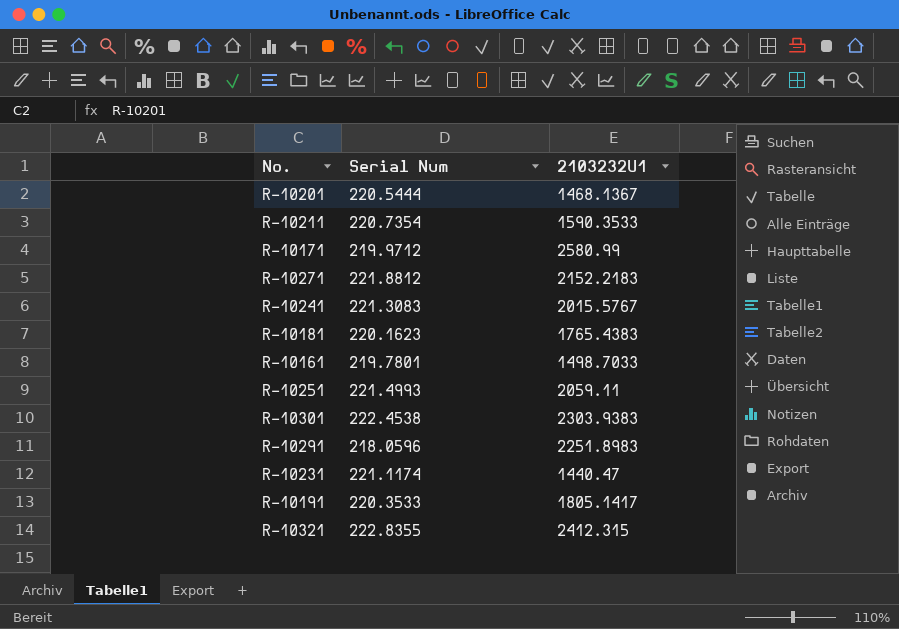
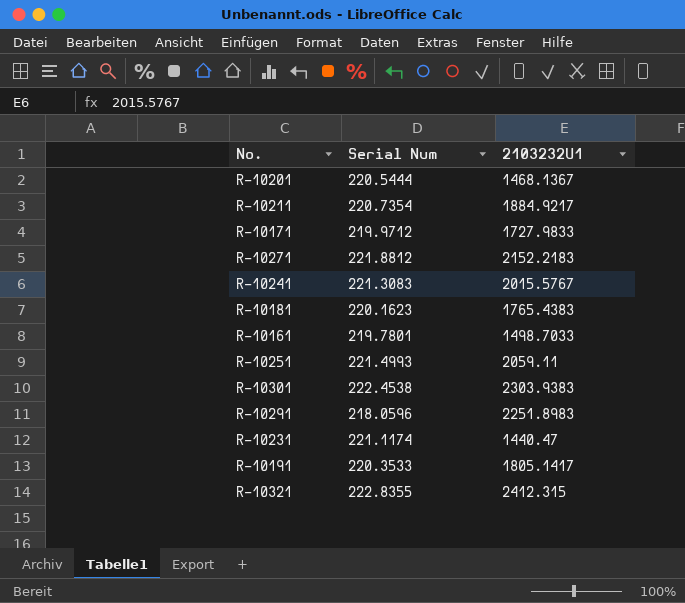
R-10211 | 2103232U1: 1590.3533 -> 1884.9217
R-10171 | 2103232U1: 2580.99 -> 1727.9833

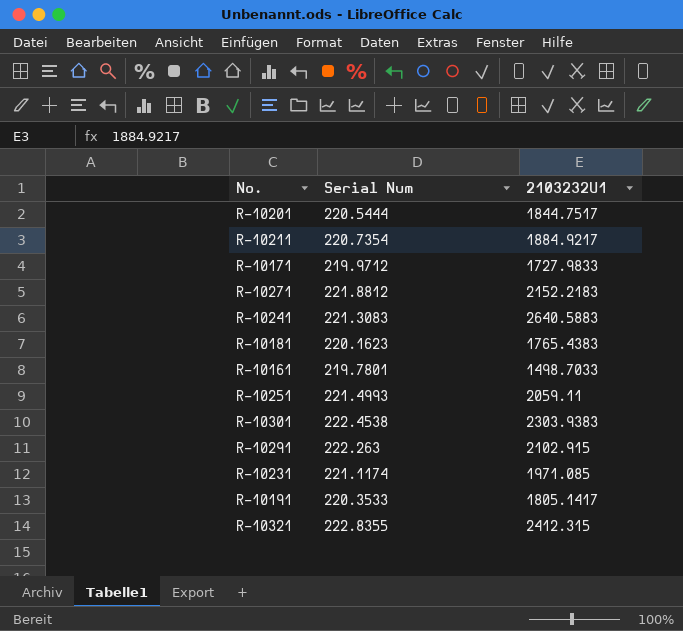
R-10201 | 2103232U1: 1468.1367 -> 1844.7517
R-10241 | 2103232U1: 2015.5767 -> 2640.5883
R-10291 | Serial Num: 218.0596 -> 222.263
R-10291 | 2103232U1: 2251.8983 -> 2102.915
R-10231 | 2103232U1: 1440.47 -> 1971.085

